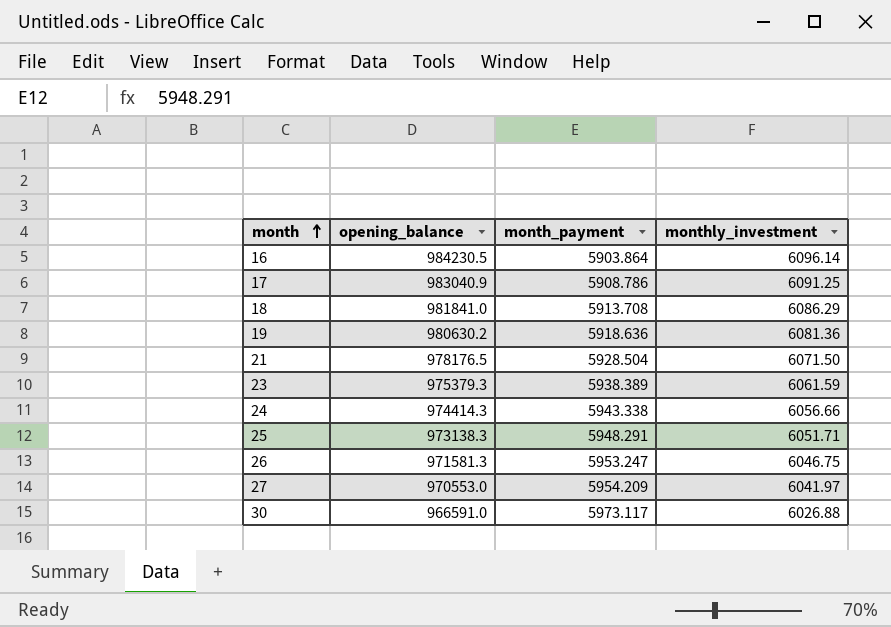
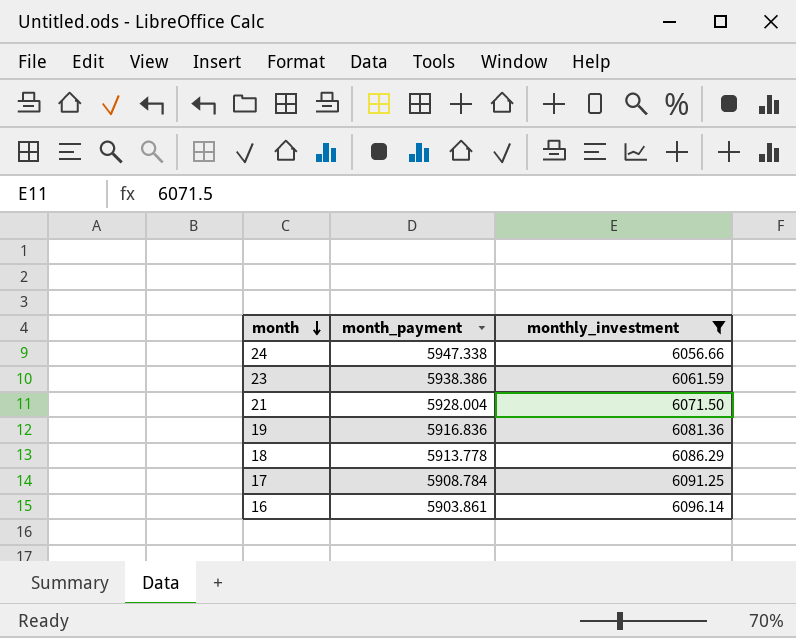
filter: none -> monthly_investment >= 6056.66
row order: month ascending -> month descending
column opening_balance | position: 2 -> none
24 | month_payment: 5943.338 -> 5947.338
23 | month_payment: 5938.389 -> 5938.386
21 | month_payment: 5928.504 -> 5928.004
19 | month_payment: 5918.636 -> 5916.836
18 | month_payment: 5913.708 -> 5913.778
17 | month_payment: 5908.786 -> 5908.784
16 | month_payment: 5903.864 -> 5903.861

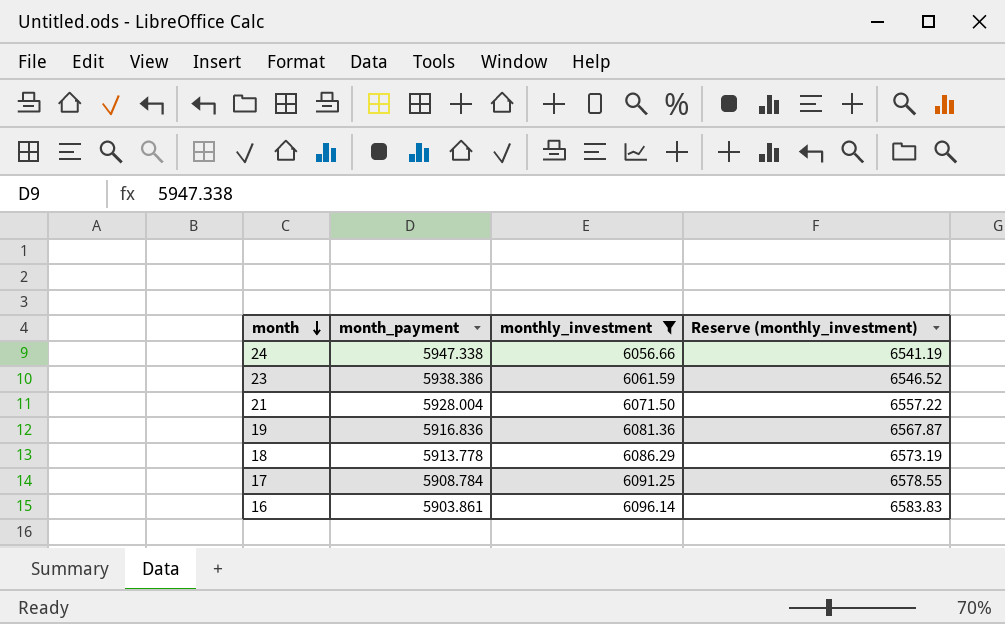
column Reserve (monthly_investment) | formula: none -> [monthly_investment] * 1.08

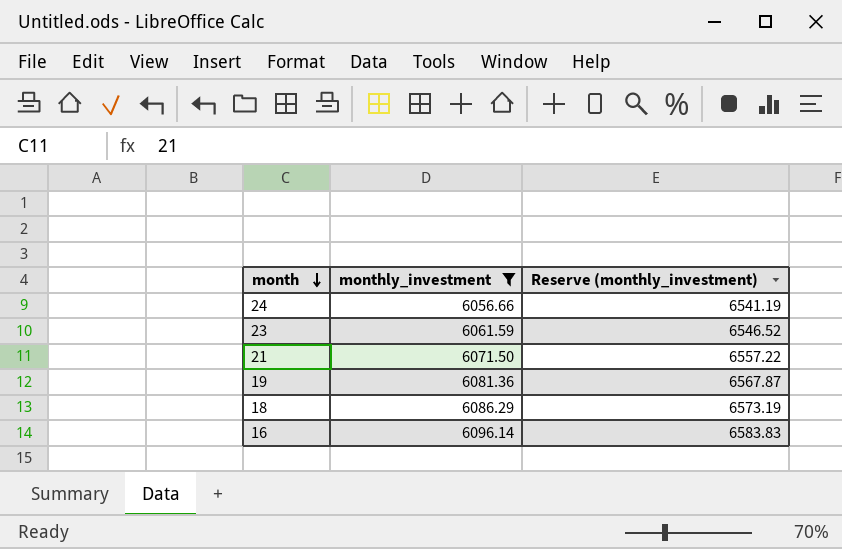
column month_payment | position: 2 -> none
row 17: 5908.784 | 6091.25 | 6578.55 -> none

